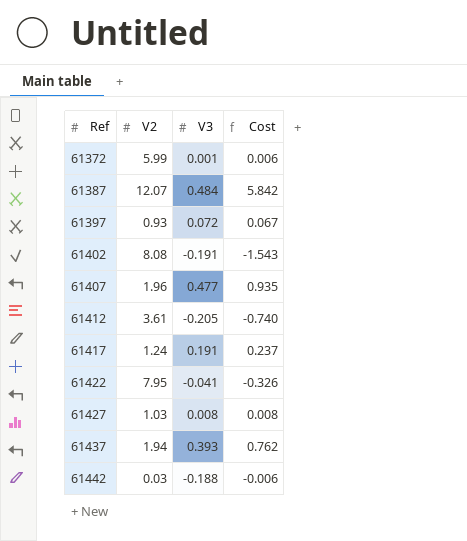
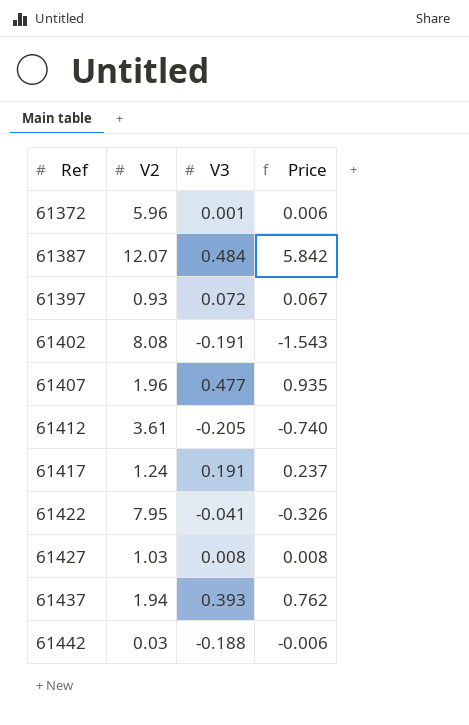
column name: Cost -> Price
61372 | V2: 5.99 -> 5.96

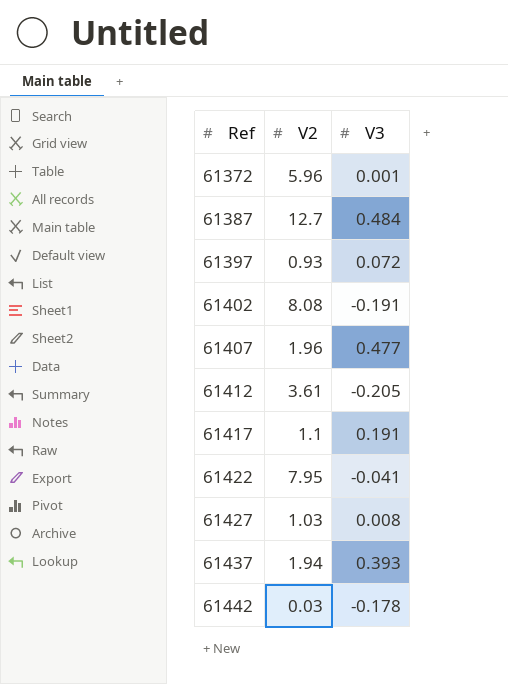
column Price | formula: [V2] * [V3] -> none
61387 | V2: 12.07 -> 12.7
61417 | V2: 1.24 -> 1.1
61442 | V3: -0.188 -> -0.178

